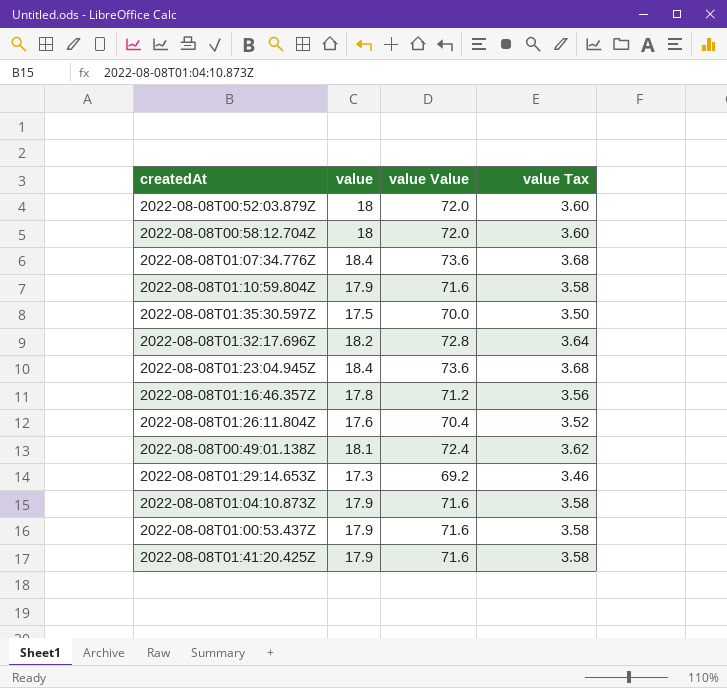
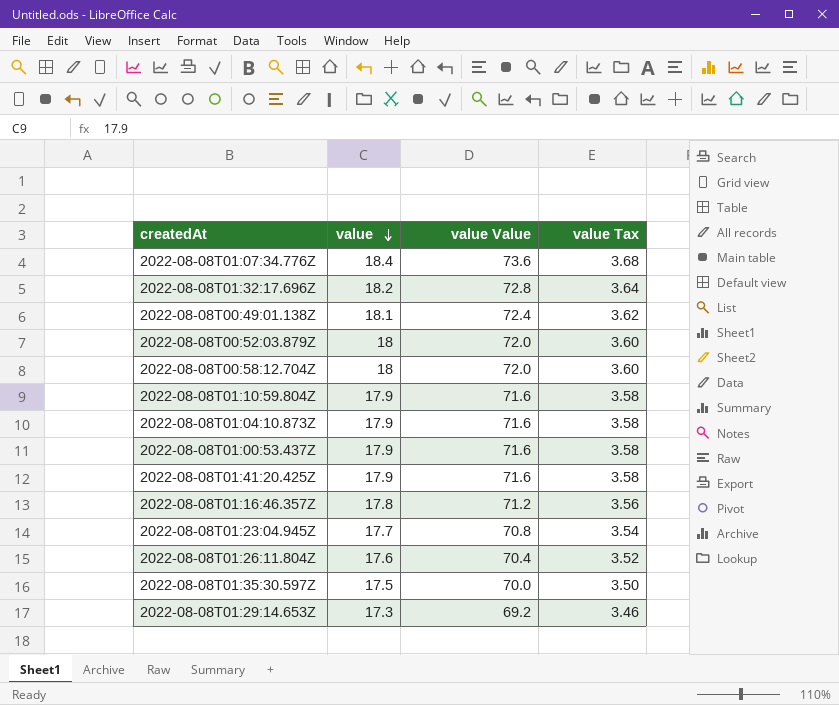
row order: none -> value descending
2022-08-08T01:23:04.945Z | value: 18.4 -> 17.7
2022-08-08T01:23:04.945Z | value Value: 73.6 -> 70.8
2022-08-08T01:23:04.945Z | value Tax: 3.68 -> 3.54

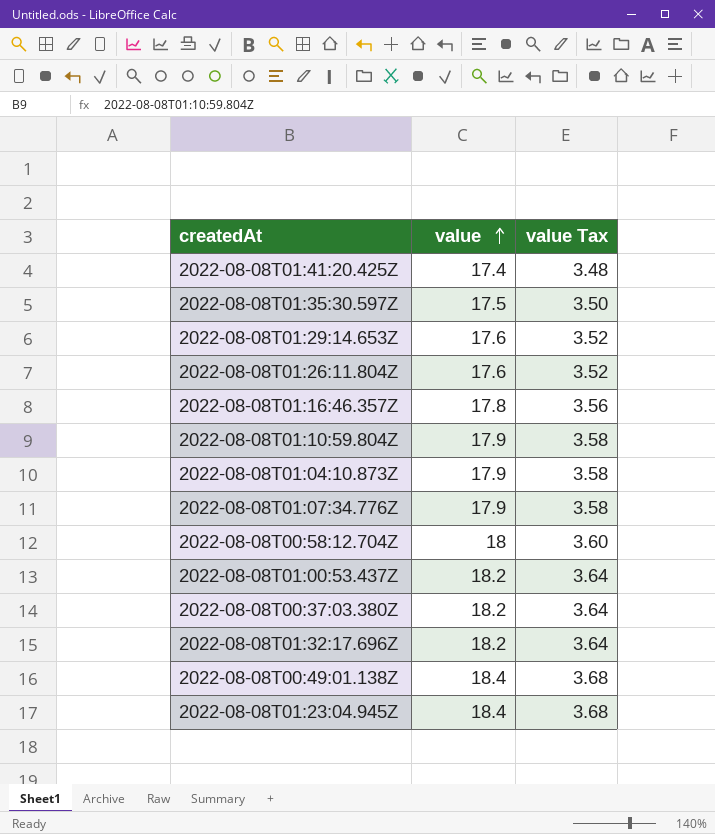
row order: value descending -> value ascending
column value Value | formula: [value] * 4 -> none
row 2022-08-08T00:52:03.879Z: 18 | 72.0 | 3.60 -> none
2022-08-08T01:41:20.425Z | value: 17.9 -> 17.4
2022-08-08T01:41:20.425Z | value Tax: 3.58 -> 3.48
2022-08-08T01:29:14.653Z | value: 17.3 -> 17.6
2022-08-08T01:29:14.653Z | value Tax: 3.46 -> 3.52
2022-08-08T01:07:34.776Z | value: 18.4 -> 17.9
2022-08-08T01:07:34.776Z | value Tax: 3.68 -> 3.58
2022-08-08T01:00:53.437Z | value: 17.9 -> 18.2
2022-08-08T01:00:53.437Z | value Tax: 3.58 -> 3.64
row 2022-08-08T00:37:03.380Z: none -> 18.2 | 3.64
2022-08-08T00:49:01.138Z | value: 18.1 -> 18.4
2022-08-08T00:49:01.138Z | value Tax: 3.62 -> 3.68
2022-08-08T01:23:04.945Z | value: 17.7 -> 18.4
2022-08-08T01:23:04.945Z | value Tax: 3.54 -> 3.68

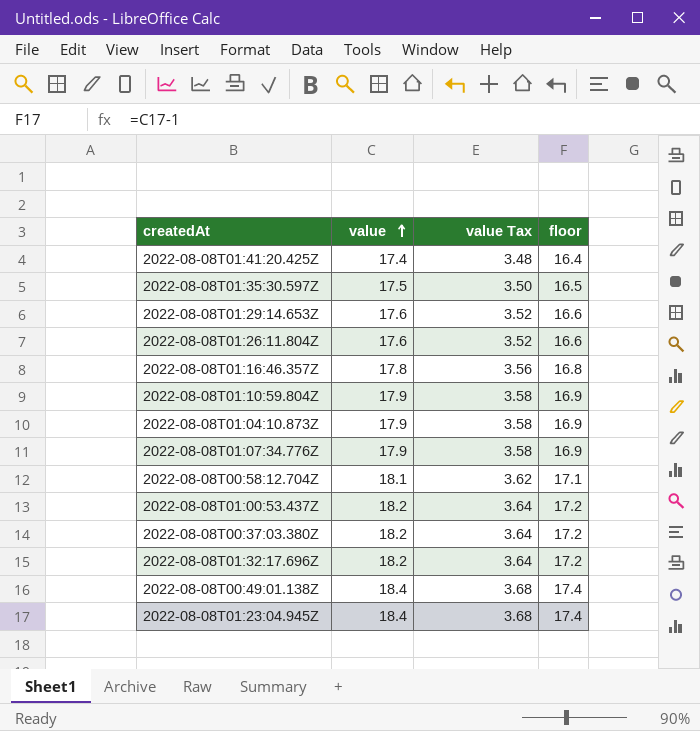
column floor | formula: none -> [value] - 1
2022-08-08T00:58:12.704Z | value: 18 -> 18.1
2022-08-08T00:58:12.704Z | value Tax: 3.60 -> 3.62

